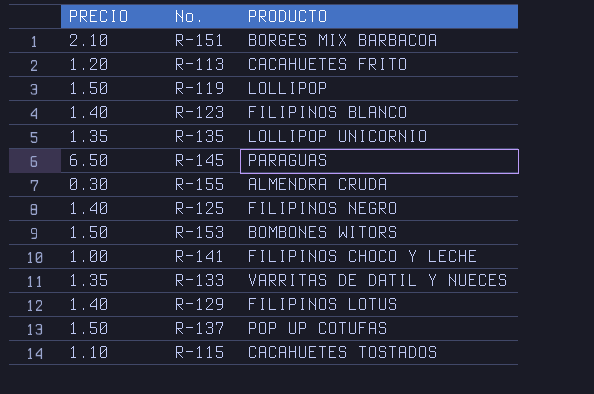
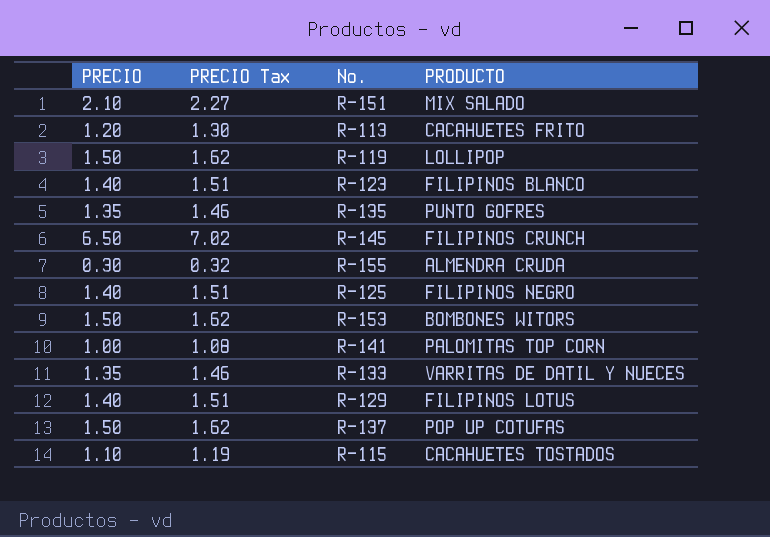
column PRECIO Tax | formula: none -> [PRECIO] * 1.08
R-151 | PRODUCTO: BORGES MIX BARBACOA -> MIX SALADO
R-135 | PRODUCTO: LOLLIPOP UNICORNIO -> PUNTO GOFRES
R-145 | PRODUCTO: PARAGUAS -> FILIPINOS CRUNCH
R-141 | PRODUCTO: FILIPINOS CHOCO Y LECHE -> PALOMITAS TOP CORN

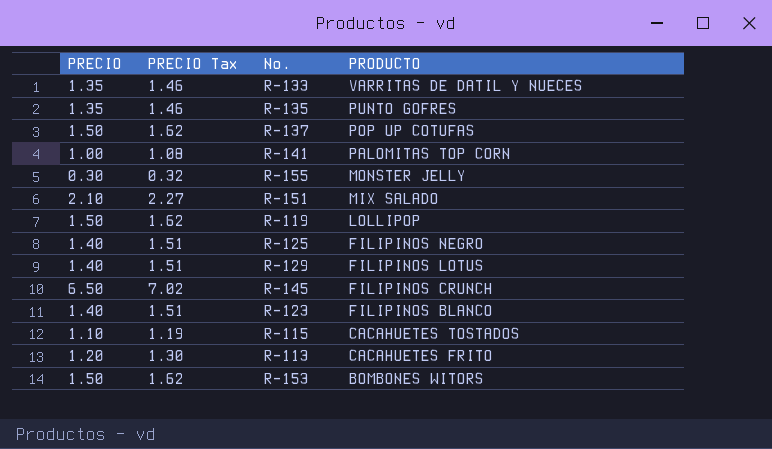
row order: none -> PRODUCTO descending
R-155 | PRODUCTO: ALMENDRA CRUDA -> MONSTER JELLY

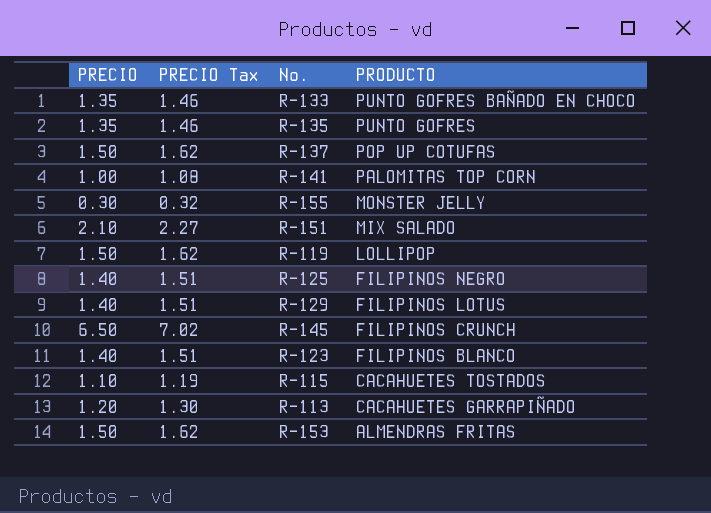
R-133 | PRODUCTO: VARRITAS DE DATIL Y NUECES -> PUNTO GOFRES BAÑADO EN CHOCO
R-113 | PRODUCTO: CACAHUETES FRITO -> CACAHUETES GARRAPIÑADO
R-153 | PRODUCTO: BOMBONES WITORS -> ALMENDRAS FRITAS

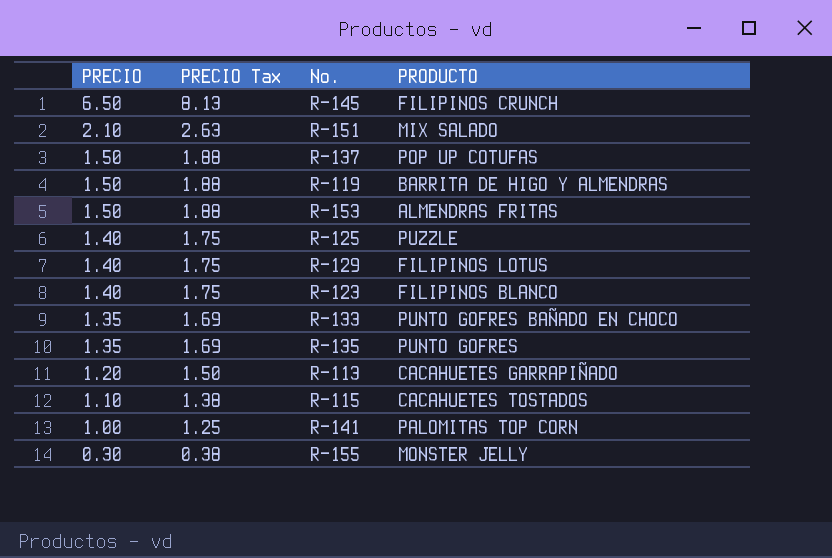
row order: PRODUCTO descending -> PRECIO descending
column PRECIO Tax | formula: [PRECIO] * 1.08 -> [PRECIO] * 1.25
R-119 | PRODUCTO: LOLLIPOP -> BARRITA DE HIGO Y ALMENDRAS
R-125 | PRODUCTO: FILIPINOS NEGRO -> PUZZLE

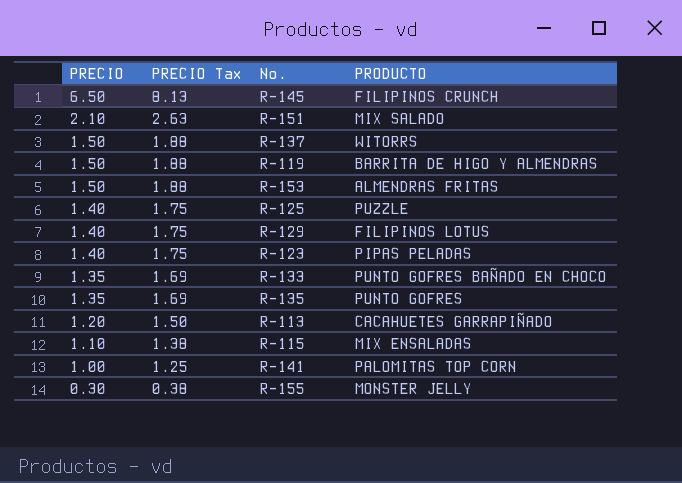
R-137 | PRODUCTO: POP UP COTUFAS -> WITORRS
R-123 | PRODUCTO: FILIPINOS BLANCO -> PIPAS PELADAS
R-115 | PRODUCTO: CACAHUETES TOSTADOS -> MIX ENSALADAS

